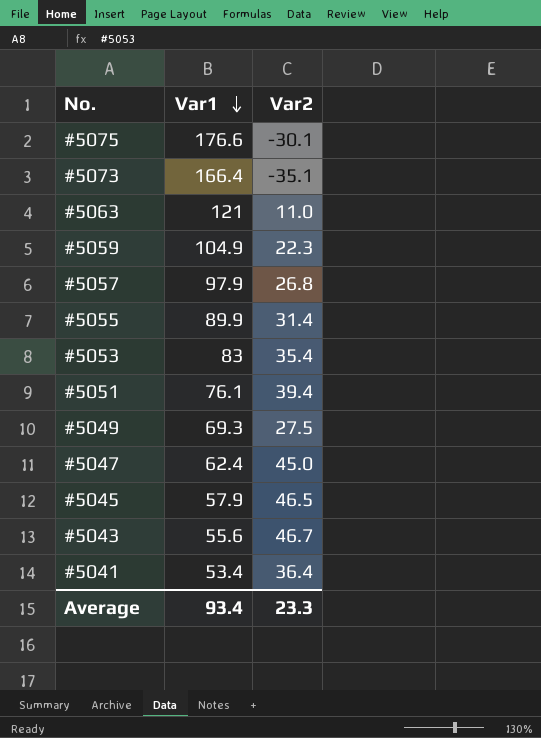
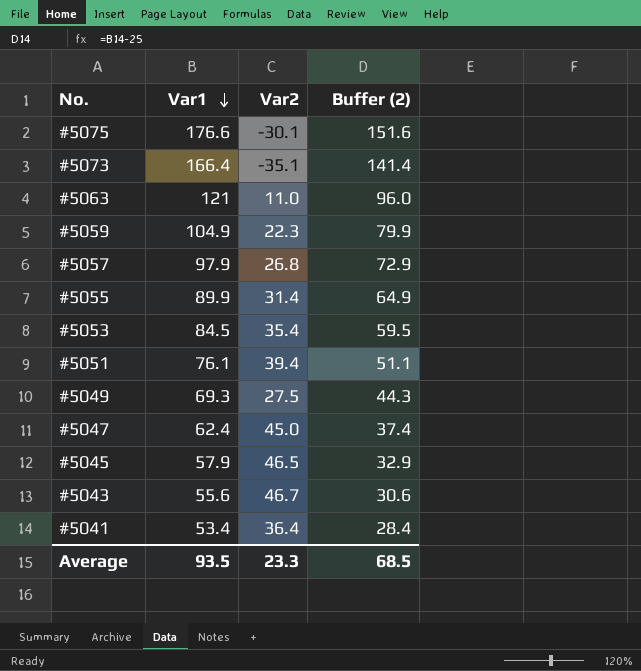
column Buffer (2) | formula: none -> [Var1] - 25
#5053 | Var1: 83 -> 84.5
Average | Var1: 93.4 -> 93.5

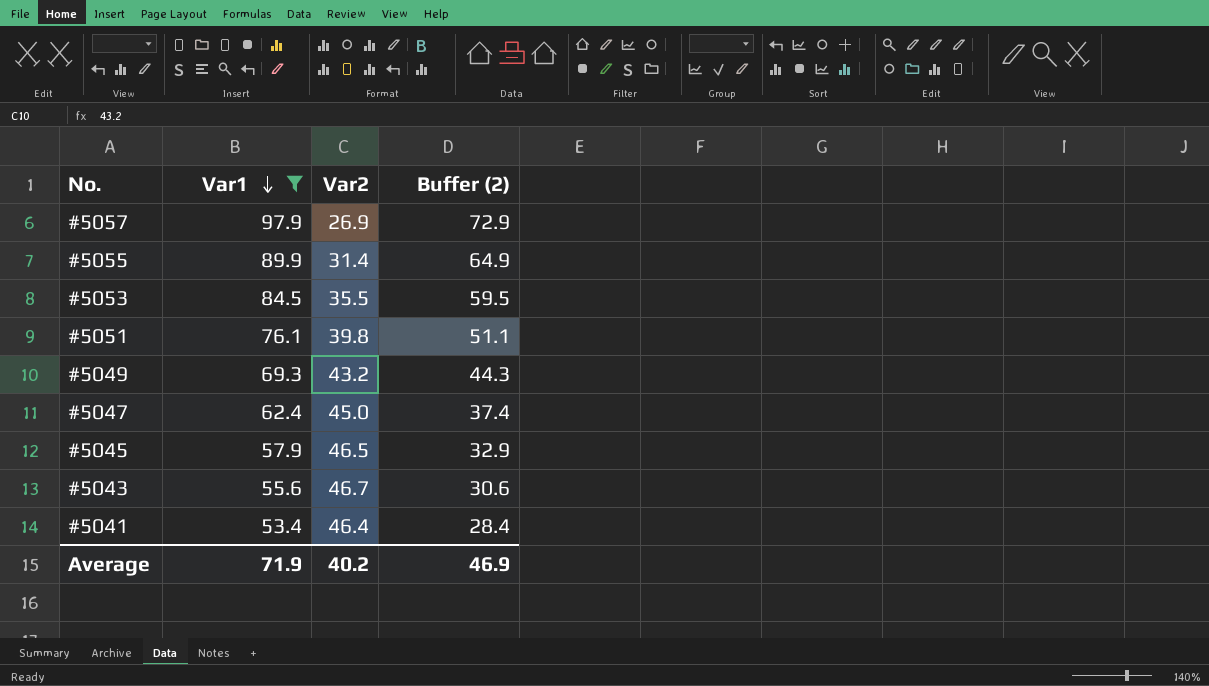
filter: none -> Var1 <= 97.9
#5057 | Var2: 26.8 -> 26.9
#5053 | Var2: 35.4 -> 35.5
#5051 | Var2: 39.4 -> 39.8
#5049 | Var2: 27.5 -> 43.2
#5041 | Var2: 36.4 -> 46.4
Average | Var1: 93.5 -> 71.9
Average | Var2: 23.3 -> 40.2
Average | Buffer (2): 68.5 -> 46.9

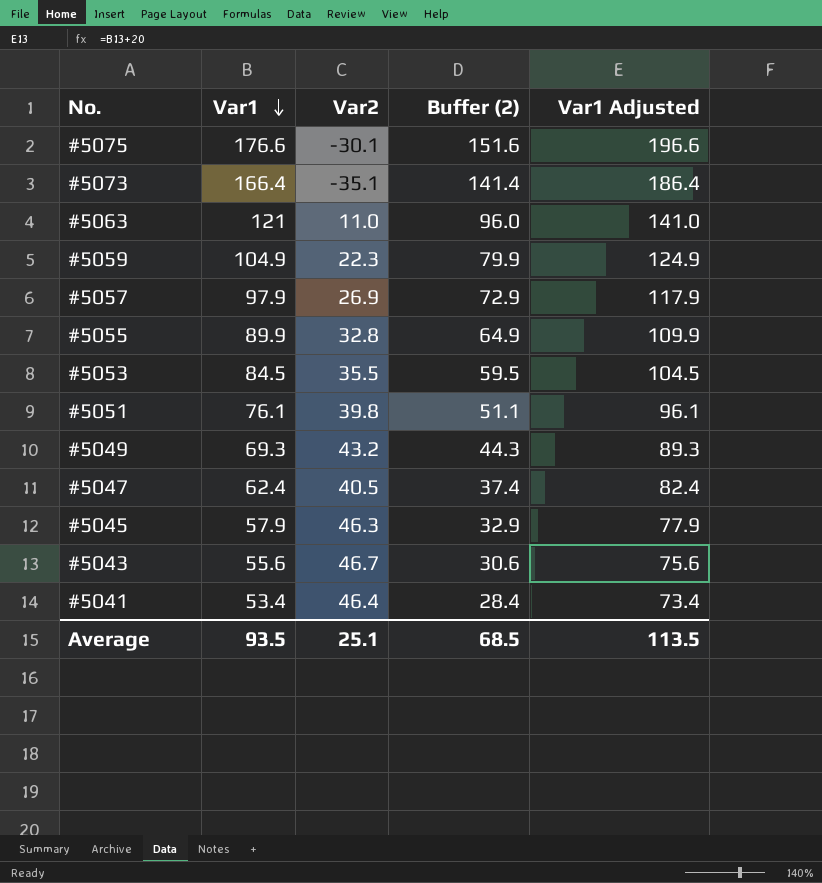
filter: Var1 <= 97.9 -> none
column Var1 Adjusted | formula: none -> [Var1] + 20
#5055 | Var2: 31.4 -> 32.8
#5047 | Var2: 45.0 -> 40.5
#5045 | Var2: 46.5 -> 46.3
Average | Var1: 71.9 -> 93.5
Average | Var2: 40.2 -> 25.1
Average | Buffer (2): 46.9 -> 68.5

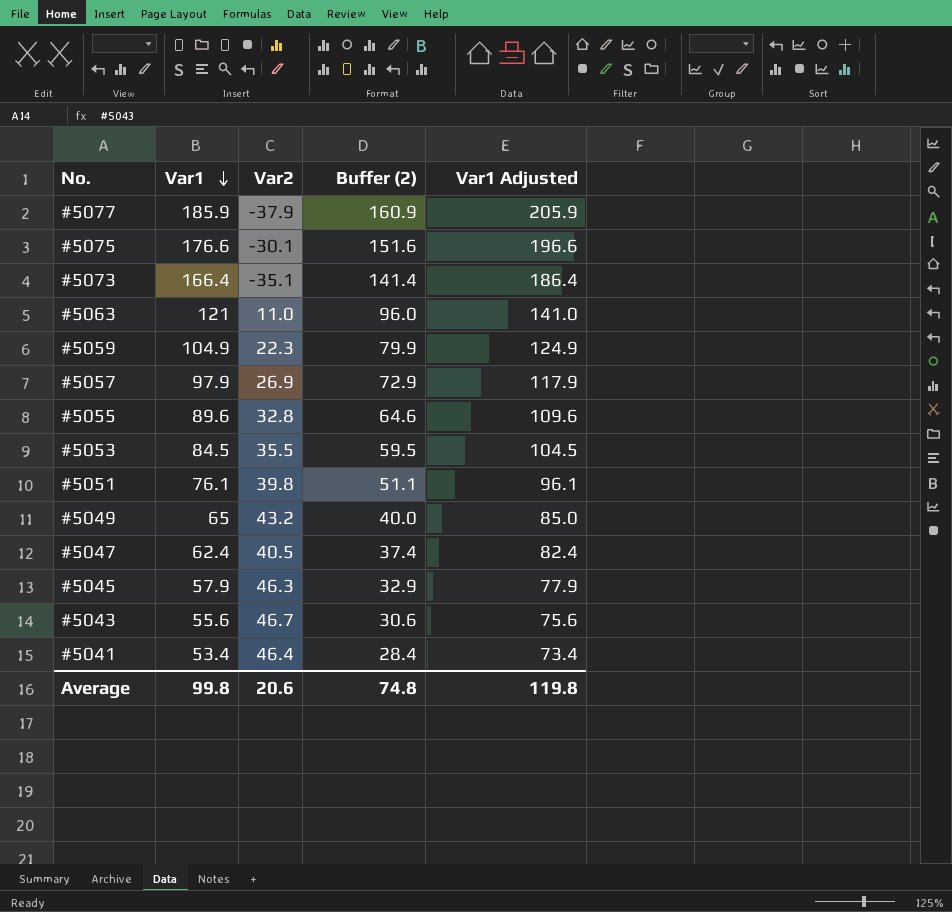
row #5077: none -> 185.9 | -37.9 | 160.9 | 205.9
#5055 | Var1: 89.9 -> 89.6
#5055 | Buffer (2): 64.9 -> 64.6
#5055 | Var1 Adjusted: 109.9 -> 109.6
#5049 | Var1: 69.3 -> 65
#5049 | Buffer (2): 44.3 -> 40.0
#5049 | Var1 Adjusted: 89.3 -> 85.0
Average | Var1: 93.5 -> 99.8
Average | Var2: 25.1 -> 20.6
Average | Buffer (2): 68.5 -> 74.8
Average | Var1 Adjusted: 113.5 -> 119.8

